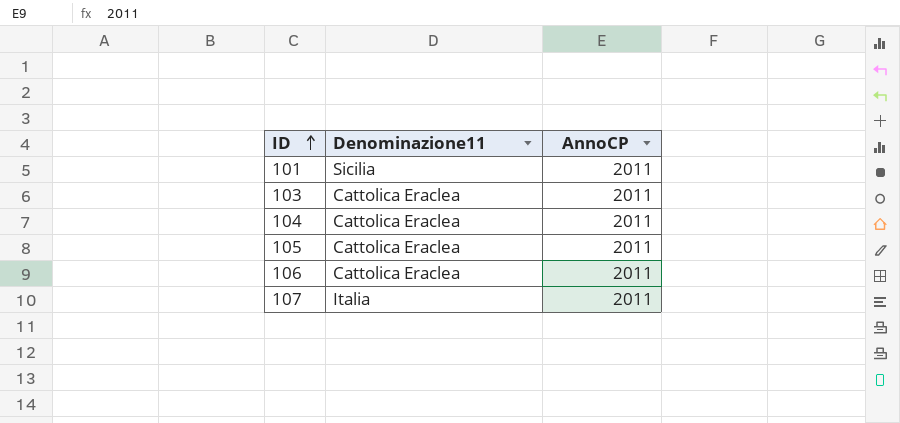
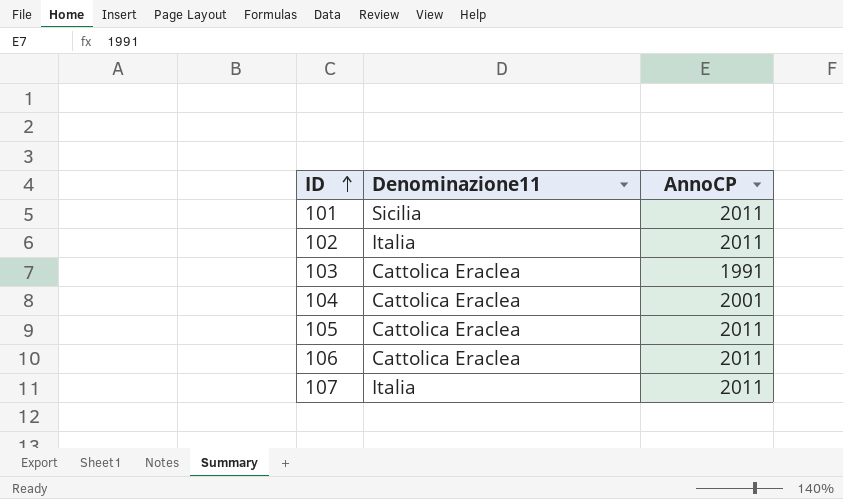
row 102: none -> Italia | 2011
103 | AnnoCP: 2011 -> 1991
104 | AnnoCP: 2011 -> 2001

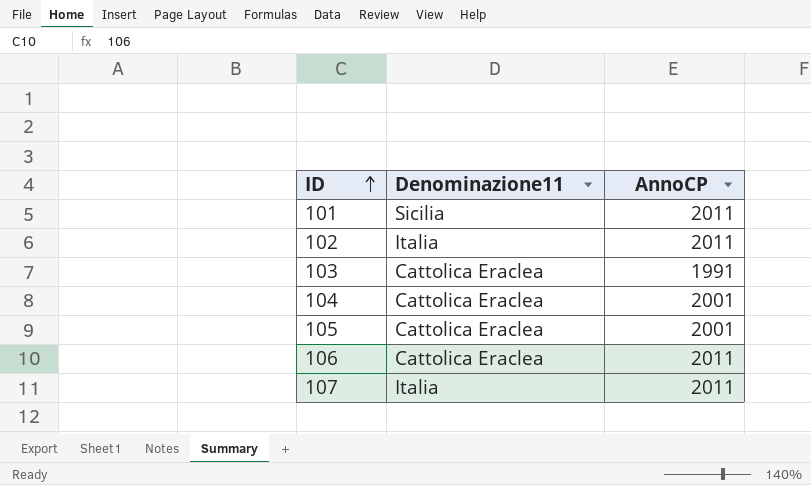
105 | AnnoCP: 2011 -> 2001

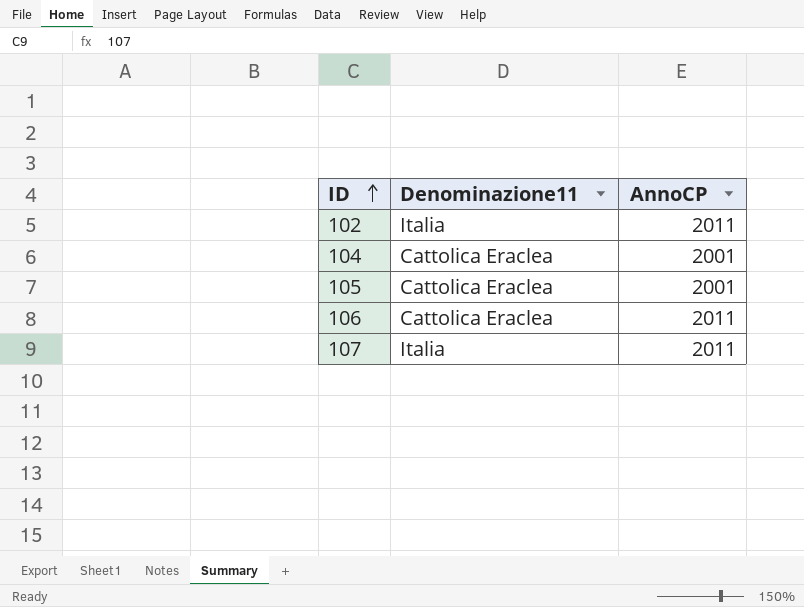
row 101: Sicilia | 2011 -> none
row 103: Cattolica Eraclea | 1991 -> none

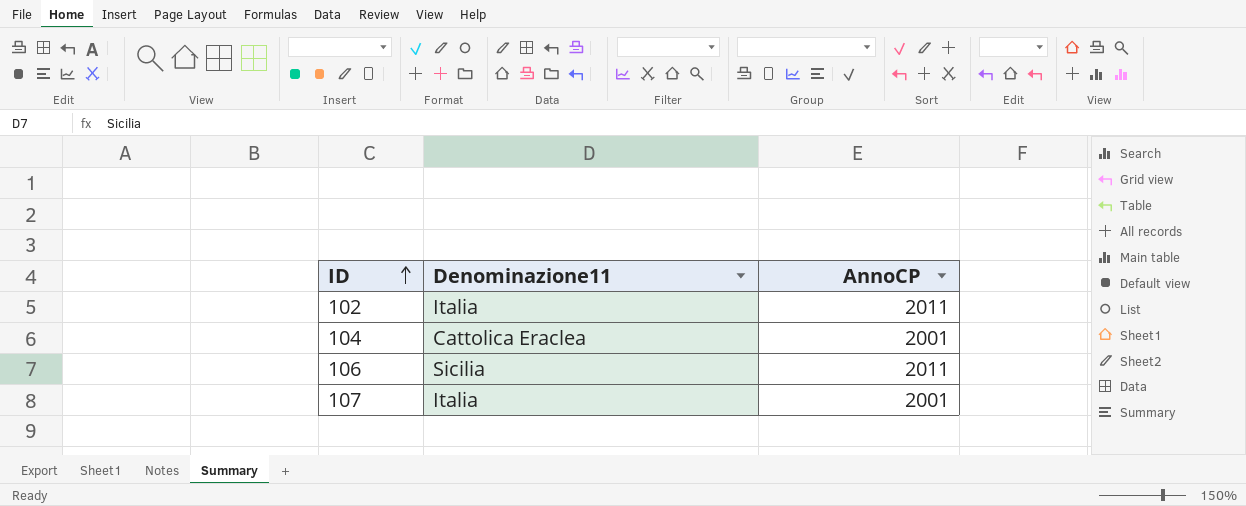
row 105: Cattolica Eraclea | 2001 -> none
106 | Denominazione11: Cattolica Eraclea -> Sicilia
107 | AnnoCP: 2011 -> 2001

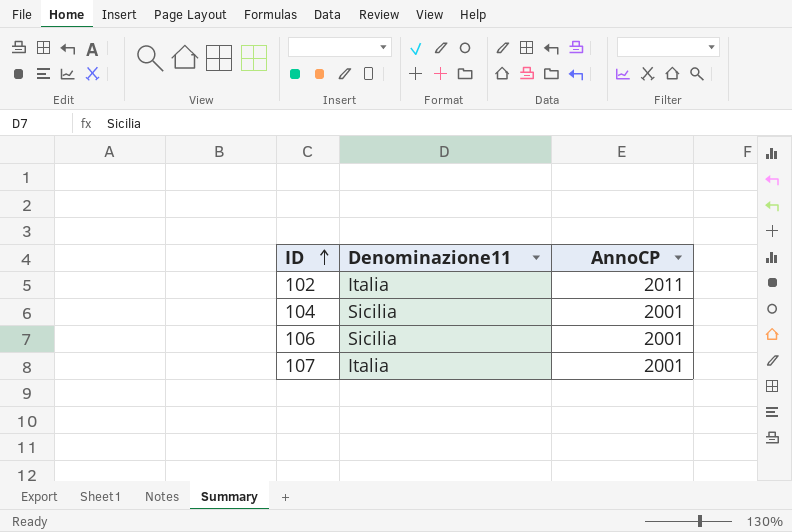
104 | Denominazione11: Cattolica Eraclea -> Sicilia
106 | AnnoCP: 2011 -> 2001

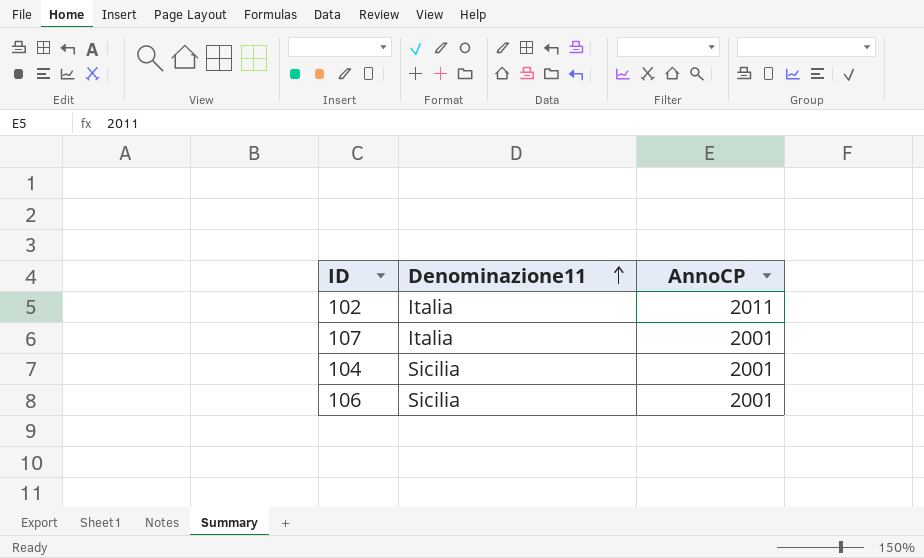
row order: ID ascending -> Denominazione11 ascending

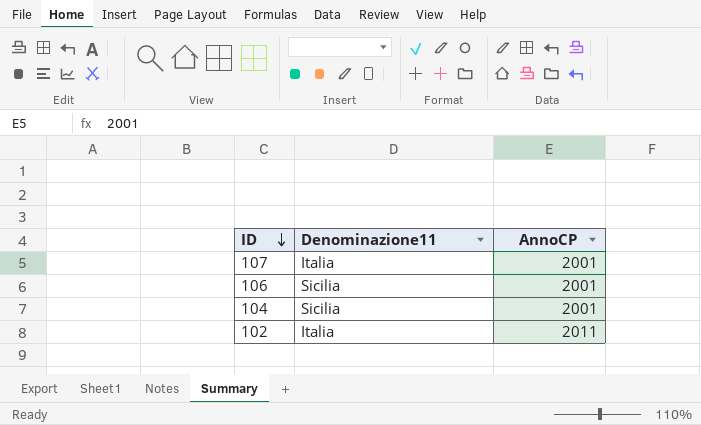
row order: Denominazione11 ascending -> ID descending

